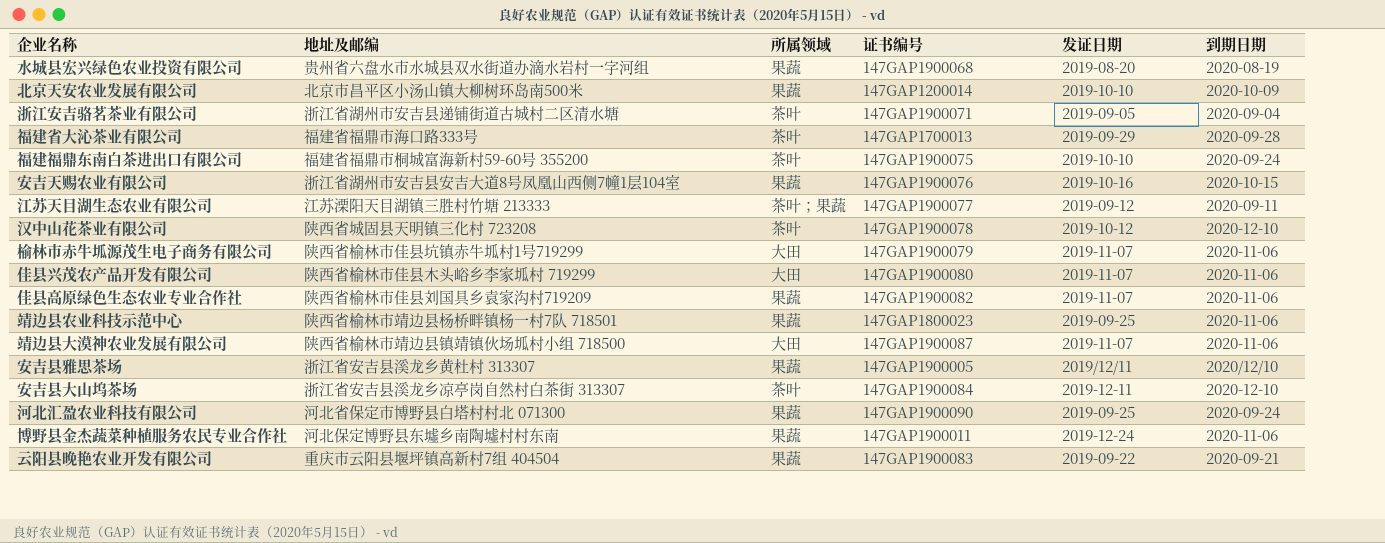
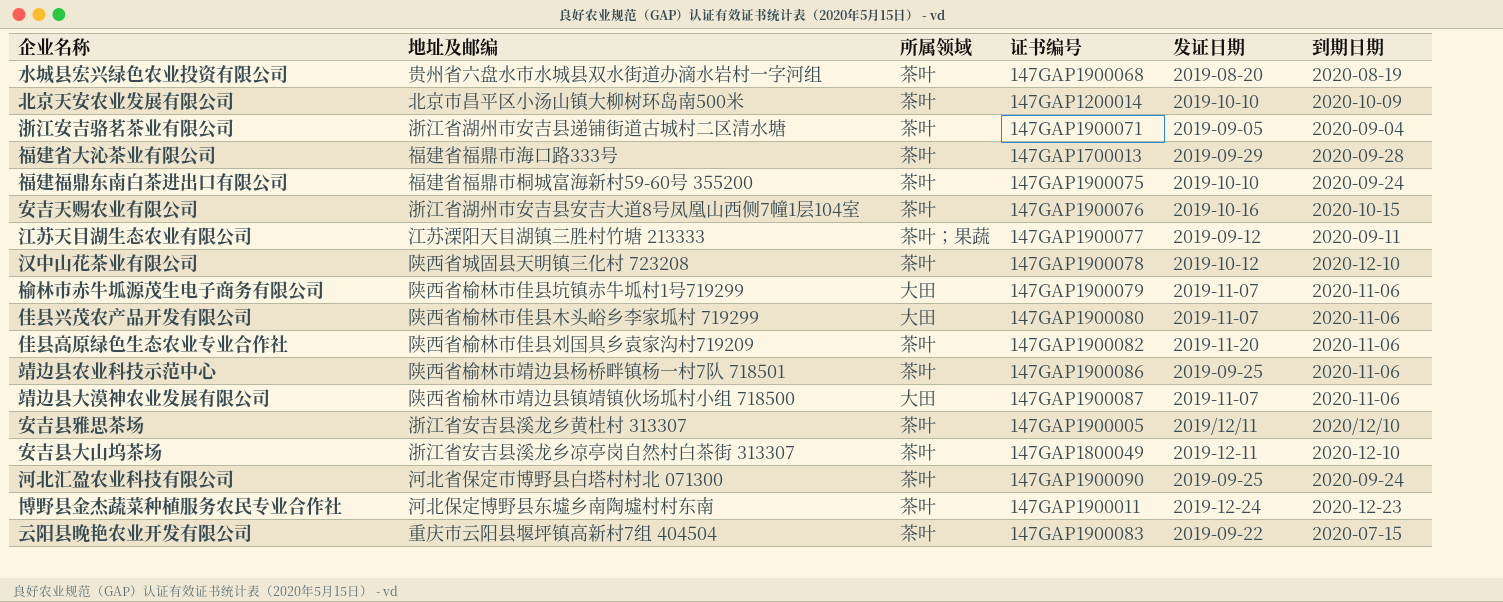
水城县宏兴绿色农业投资有限公司 | 所属领域: 果蔬 -> 茶叶
北京天安农业发展有限公司 | 所属领域: 果蔬 -> 茶叶
安吉天赐农业有限公司 | 所属领域: 果蔬 -> 茶叶
佳县高原绿色生态农业专业合作社 | 所属领域: 果蔬 -> 茶叶
佳县高原绿色生态农业专业合作社 | 发证日期: 2019-11-07 -> 2019-11-20
靖边县农业科技示范中心 | 所属领域: 果蔬 -> 茶叶
靖边县农业科技示范中心 | 证书编号: 147GAP1800023 -> 147GAP1900086
安吉县雅思茶场 | 所属领域: 果蔬 -> 茶叶
安吉县大山坞茶场 | 证书编号: 147GAP1900084 -> 147GAP1800049
河北汇盈农业科技有限公司 | 所属领域: 果蔬 -> 茶叶
博野县金杰蔬菜种植服务农民专业合作社 | 所属领域: 果蔬 -> 茶叶
博野县金杰蔬菜种植服务农民专业合作社 | 到期日期: 2020-11-06 -> 2020-12-23
云阳县晚艳农业开发有限公司 | 所属领域: 果蔬 -> 茶叶
云阳县晚艳农业开发有限公司 | 到期日期: 2020-09-21 -> 2020-07-15

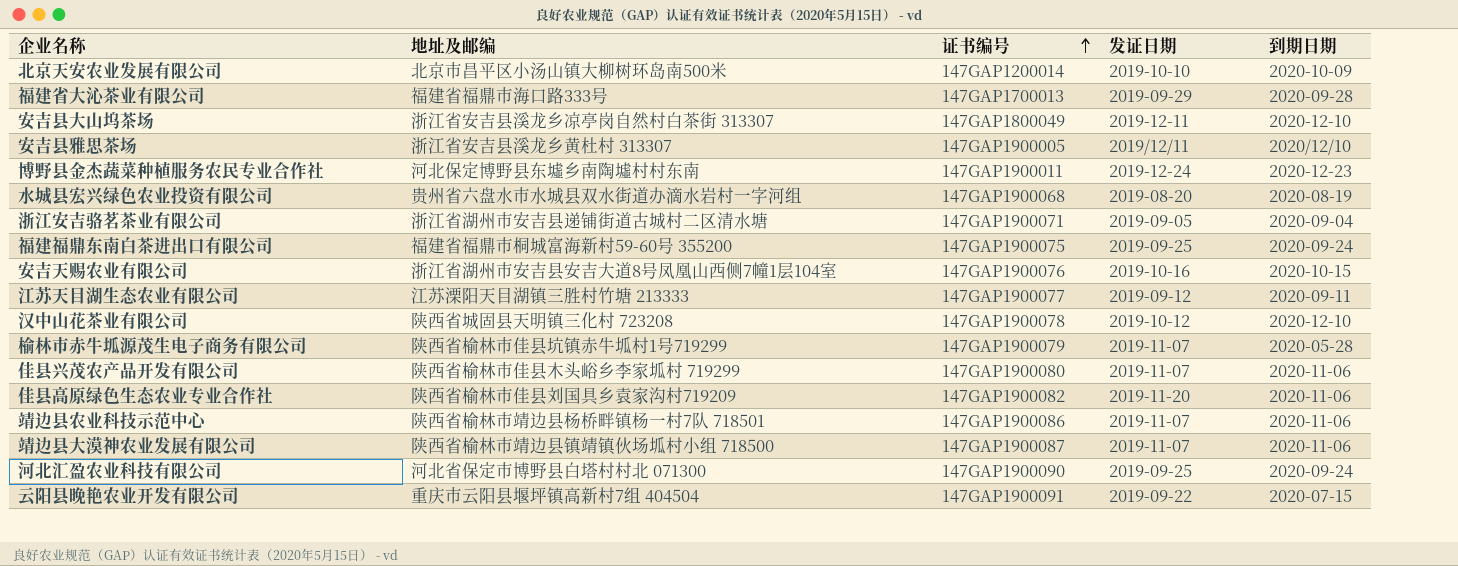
row order: none -> 证书编号 ascending
column 所属领域 | position: 3 -> none
福建福鼎东南白茶进出口有限公司 | 发证日期: 2019-10-10 -> 2019-09-25
榆林市赤牛坬源茂生电子商务有限公司 | 到期日期: 2020-11-06 -> 2020-05-28
靖边县农业科技示范中心 | 发证日期: 2019-09-25 -> 2019-11-07
云阳县晚艳农业开发有限公司 | 证书编号: 147GAP1900083 -> 147GAP1900091

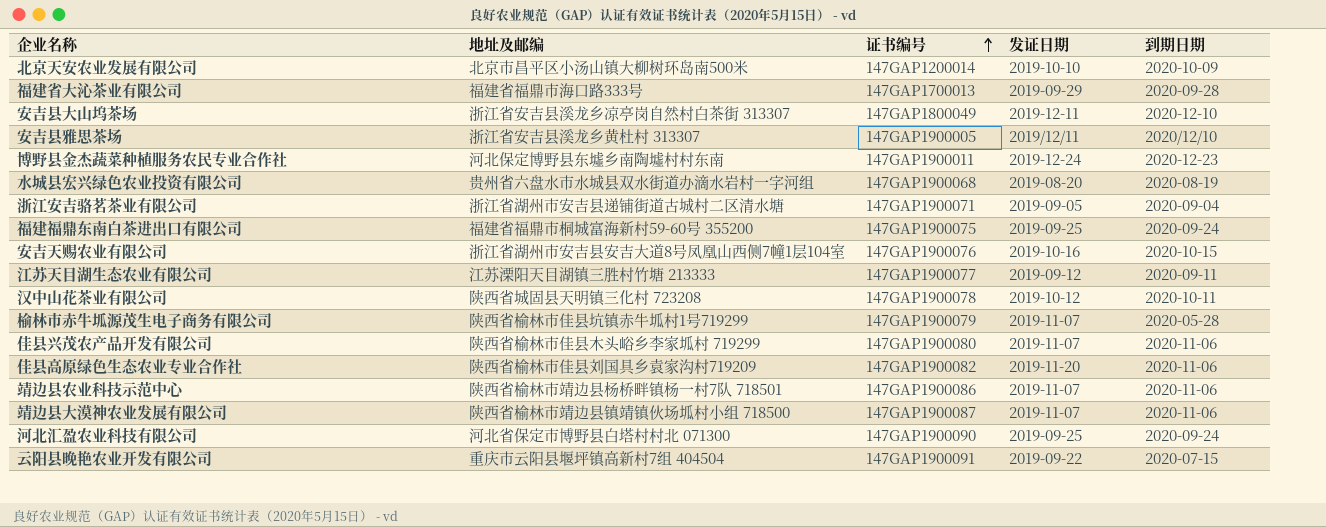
汉中山花茶业有限公司 | 到期日期: 2020-12-10 -> 2020-10-11

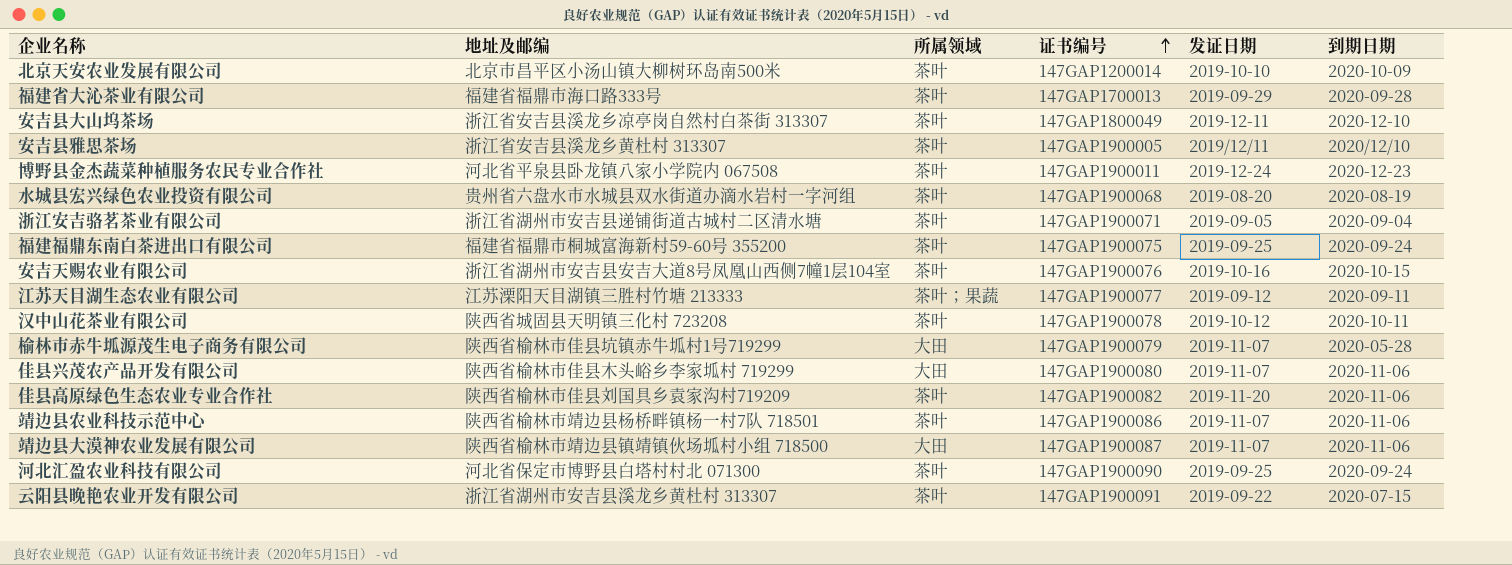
column 所属领域 | position: none -> 3
博野县金杰蔬菜种植服务农民专业合作社 | 地址及邮编: 河北保定博野县东墟乡南陶墟村村东南 -> 河北省平泉县卧龙镇八家小学院内 067508
云阳县晚艳农业开发有限公司 | 地址及邮编: 重庆市云阳县堰坪镇高新村7组 404504 -> 浙江省湖州市安吉县溪龙乡黄杜村 313307

